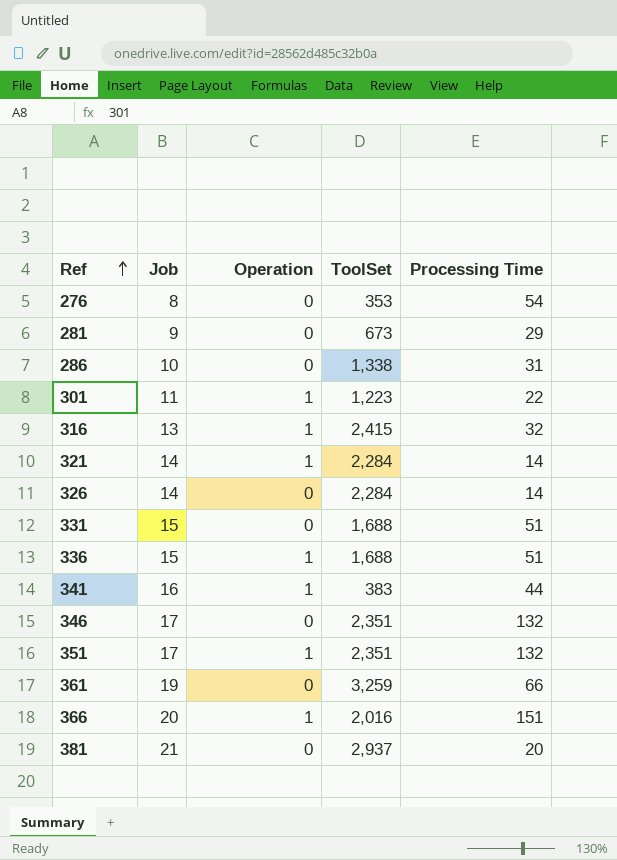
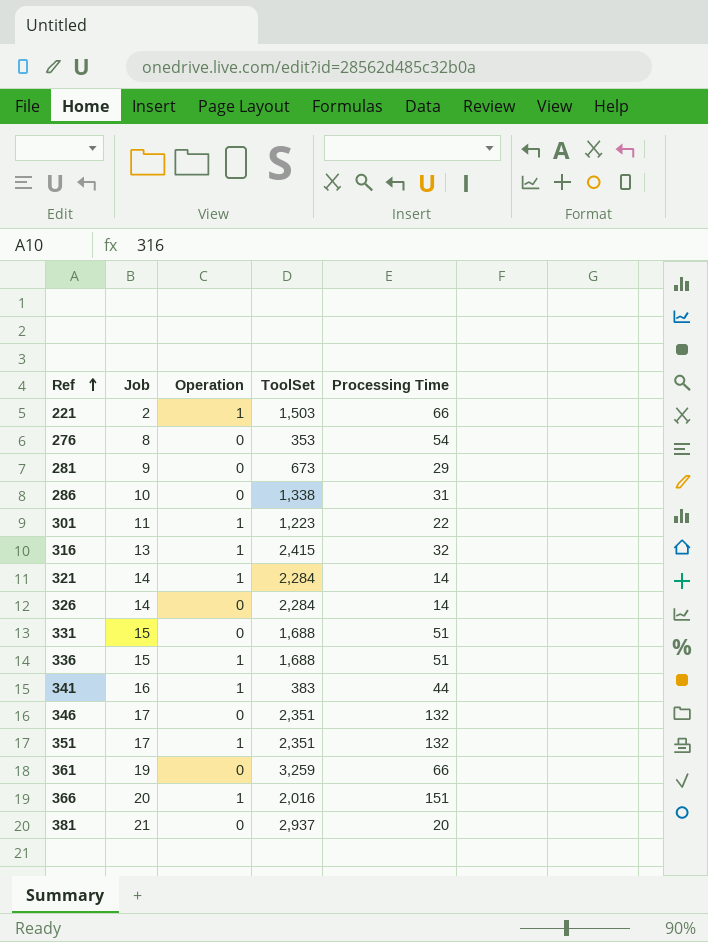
row 221: none -> 2 | 1 | 1,503 | 66

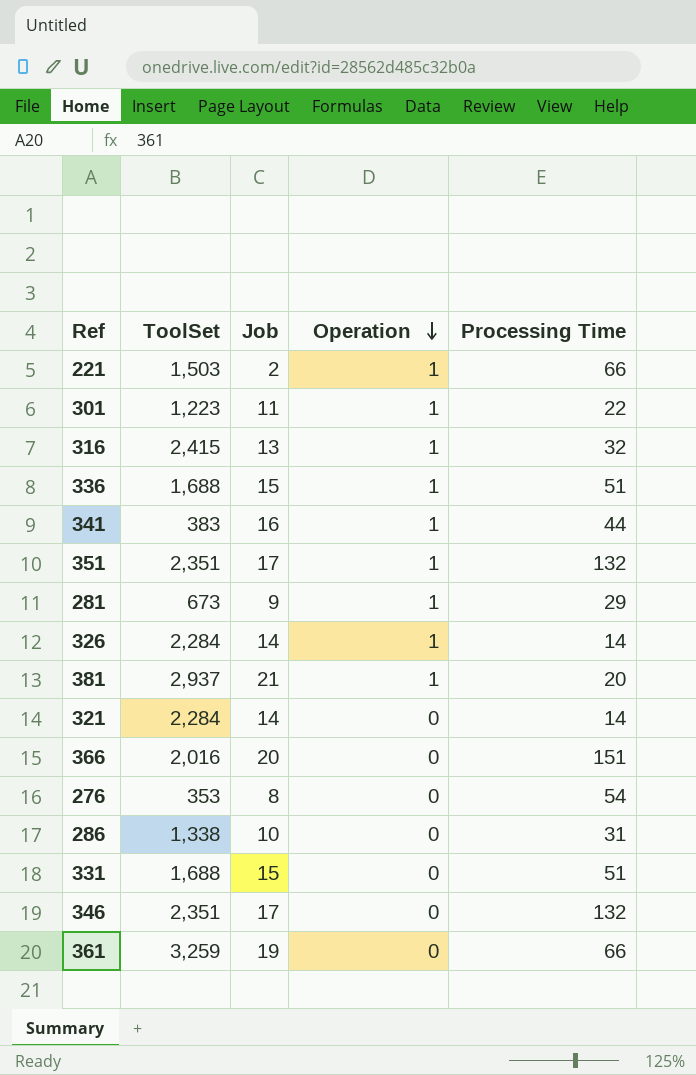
row order: Ref ascending -> Operation descending
column ToolSet | position: 4 -> 2
281 | Operation: 0 -> 1
326 | Operation: 0 -> 1
381 | Operation: 0 -> 1
321 | Operation: 1 -> 0
366 | Operation: 1 -> 0

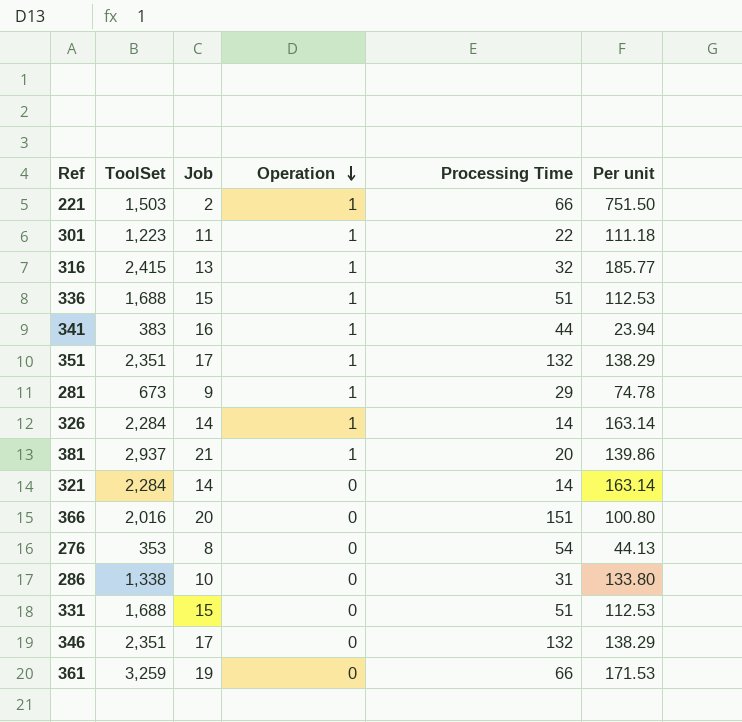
column Per unit | formula: none -> [ToolSet] / [Job]

